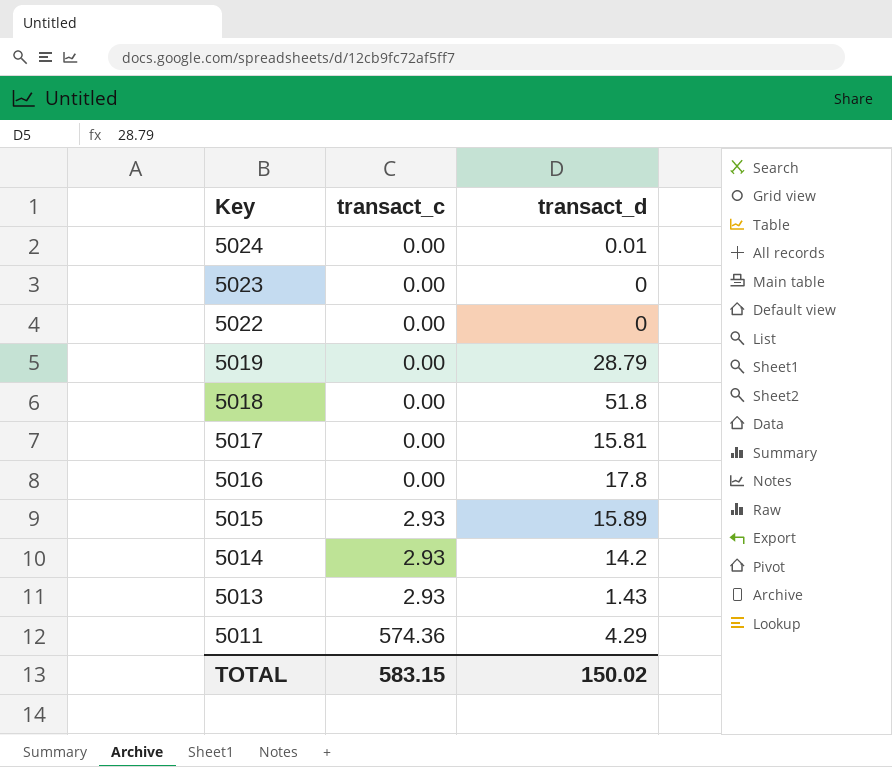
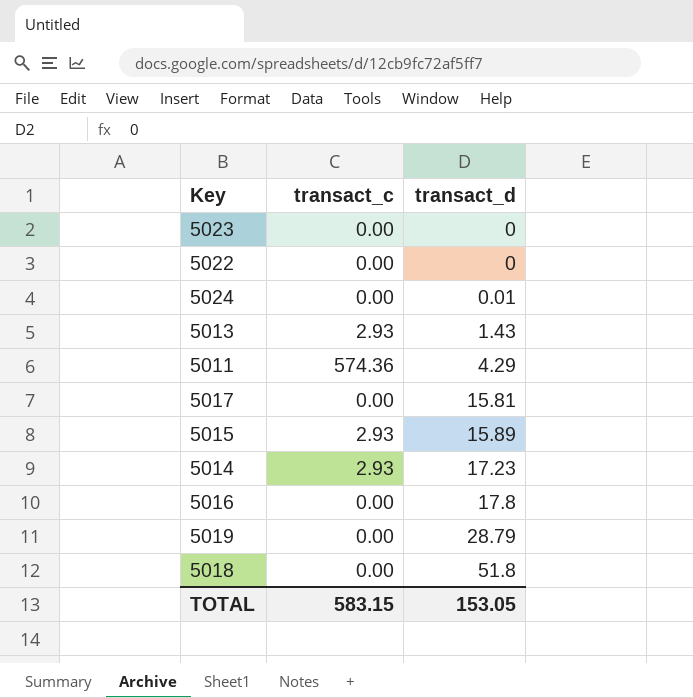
row order: Key descending -> transact_d ascending
5014 | transact_d: 14.2 -> 17.23
TOTAL | transact_d: 150.02 -> 153.05

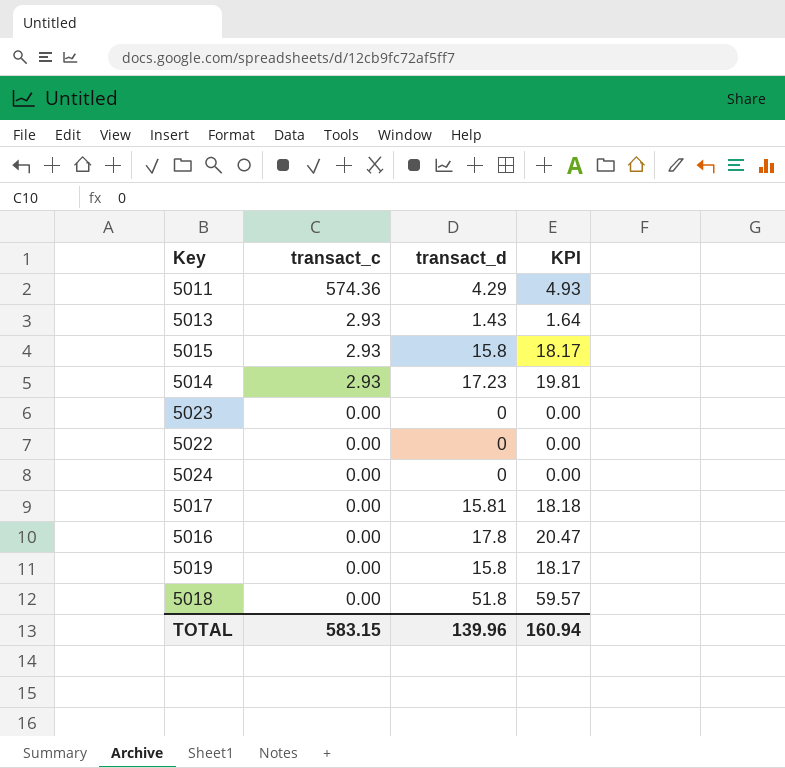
row order: transact_d ascending -> transact_c descending
column KPI | formula: none -> [transact_d] * 1.15
5015 | transact_d: 15.89 -> 15.8
5024 | transact_d: 0.01 -> 0
5019 | transact_d: 28.79 -> 15.8
TOTAL | transact_d: 153.05 -> 139.96

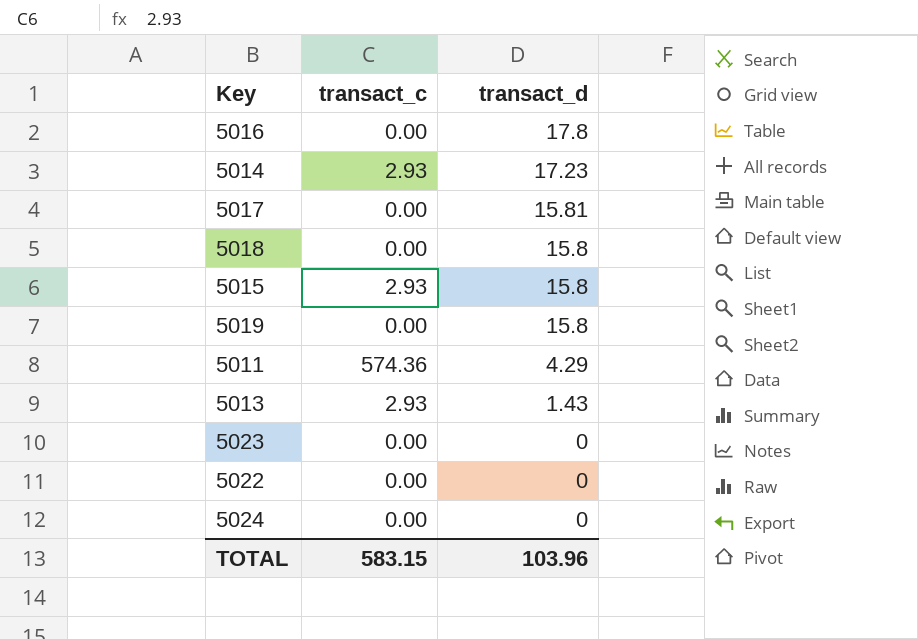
row order: transact_c descending -> transact_d descending
column KPI | formula: [transact_d] * 1.15 -> none
5018 | transact_d: 51.8 -> 15.8
TOTAL | transact_d: 139.96 -> 103.96

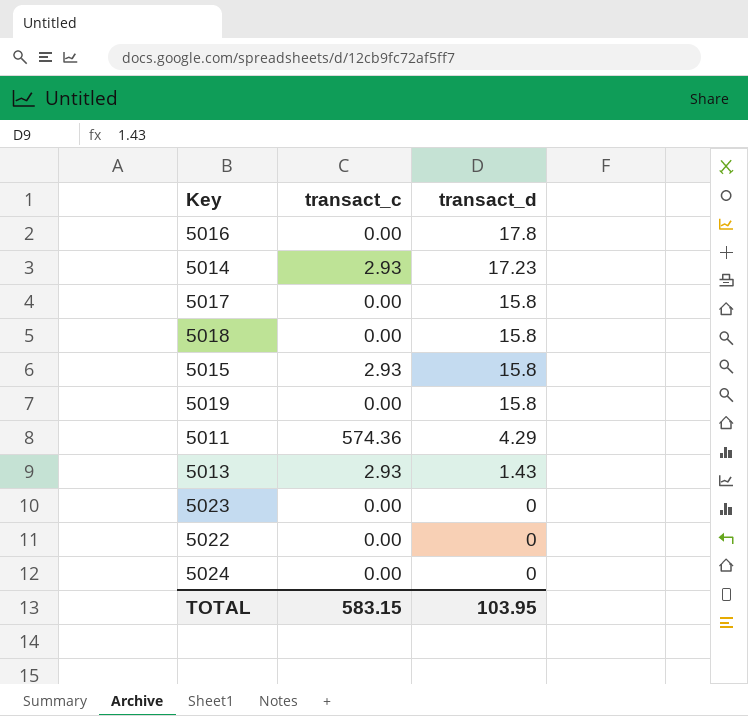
5017 | transact_d: 15.81 -> 15.8
TOTAL | transact_d: 103.96 -> 103.95

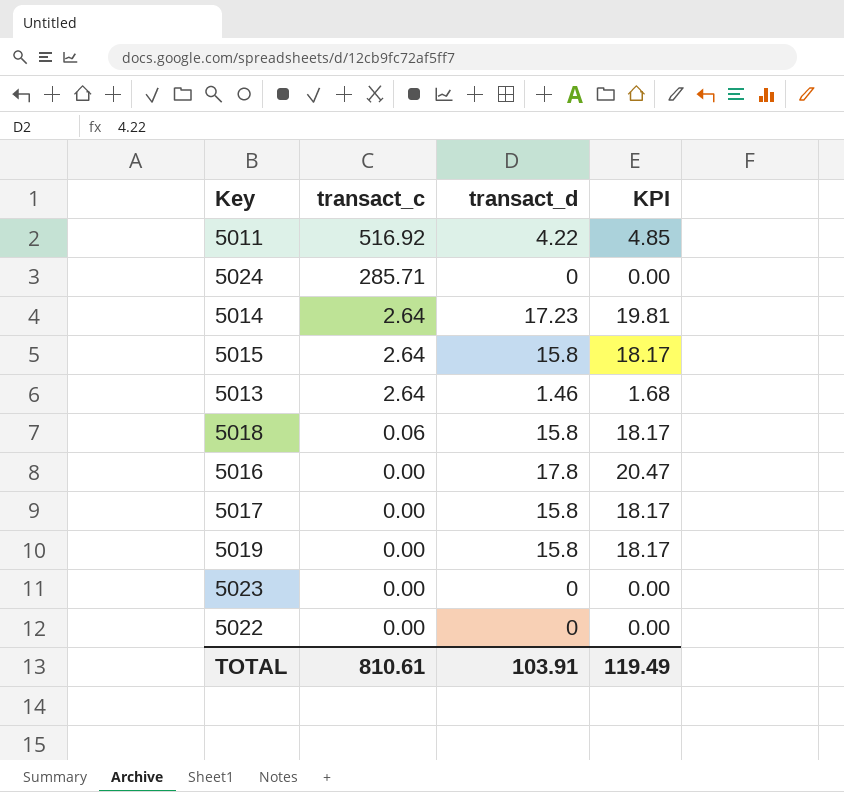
row order: transact_d descending -> transact_c descending
column KPI | formula: none -> [transact_d] * 1.15
5011 | transact_c: 574.36 -> 516.92
5011 | transact_d: 4.29 -> 4.22
5024 | transact_c: 0.00 -> 285.71
5014 | transact_c: 2.93 -> 2.64
5015 | transact_c: 2.93 -> 2.64
5013 | transact_c: 2.93 -> 2.64
5013 | transact_d: 1.43 -> 1.46
5018 | transact_c: 0.00 -> 0.06
TOTAL | transact_c: 583.15 -> 810.61
TOTAL | transact_d: 103.95 -> 103.91

